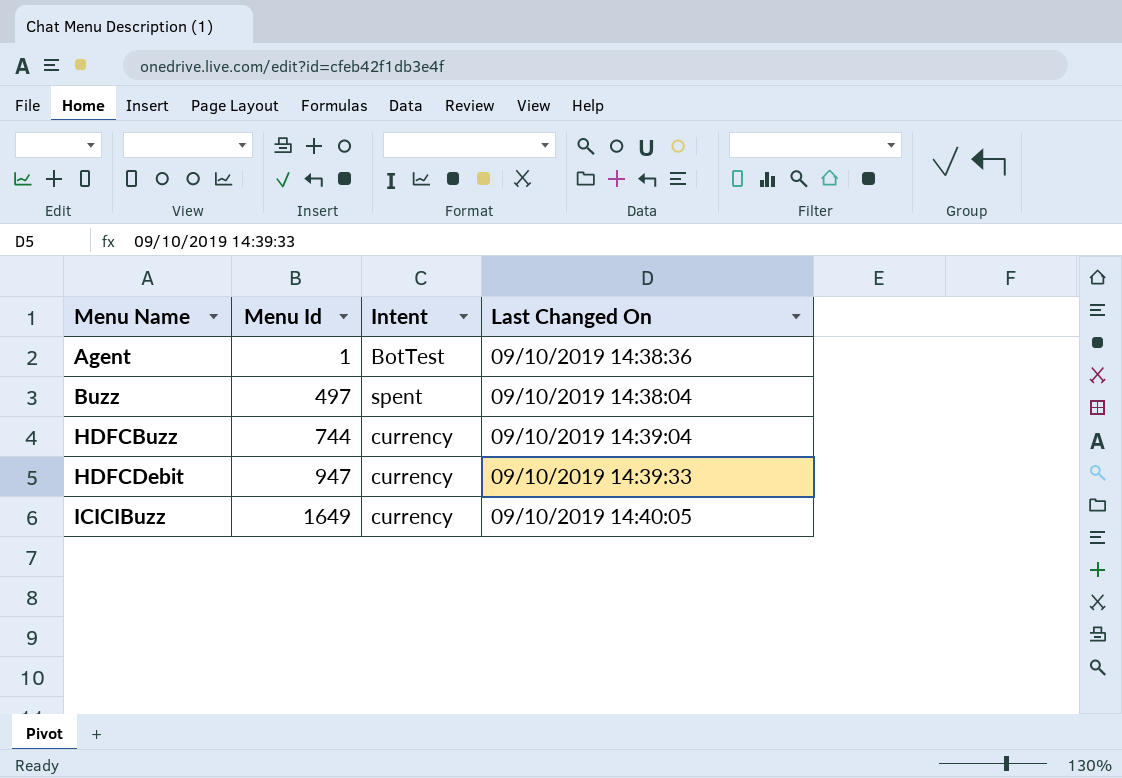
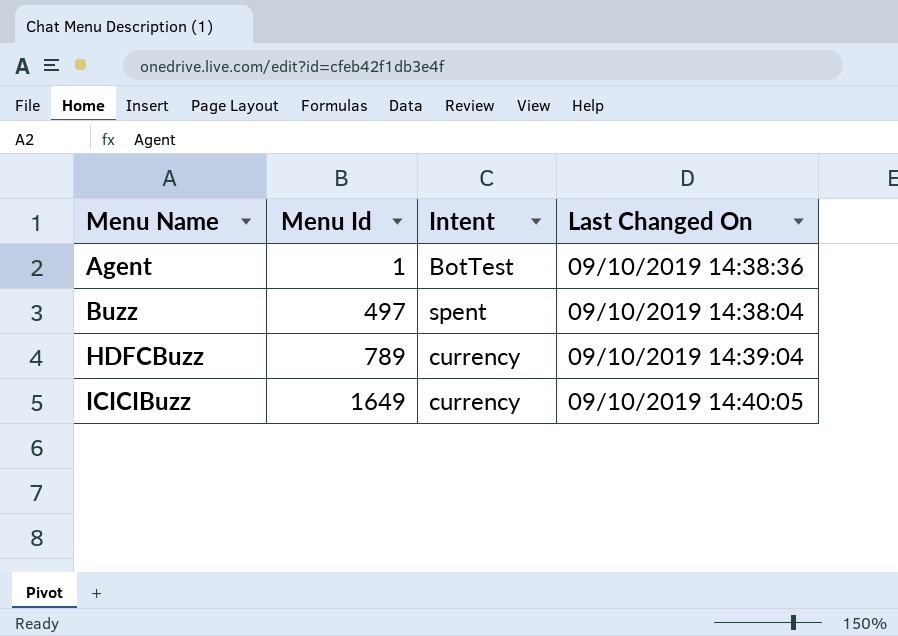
row HDFCDebit: 947 | currency | 09/10/2019 14:39:33 -> none
HDFCBuzz | Menu Id: 744 -> 789

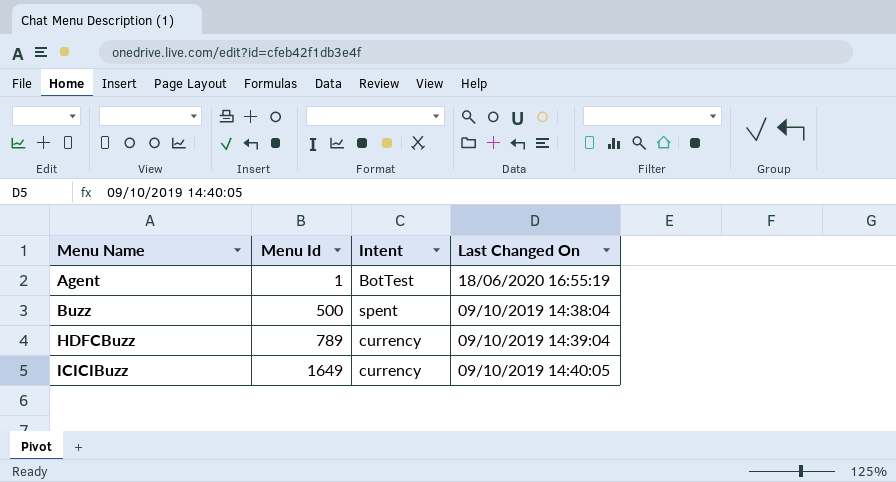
Agent | Last Changed On: 09/10/2019 14:38:36 -> 18/06/2020 16:55:19
Buzz | Menu Id: 497 -> 500

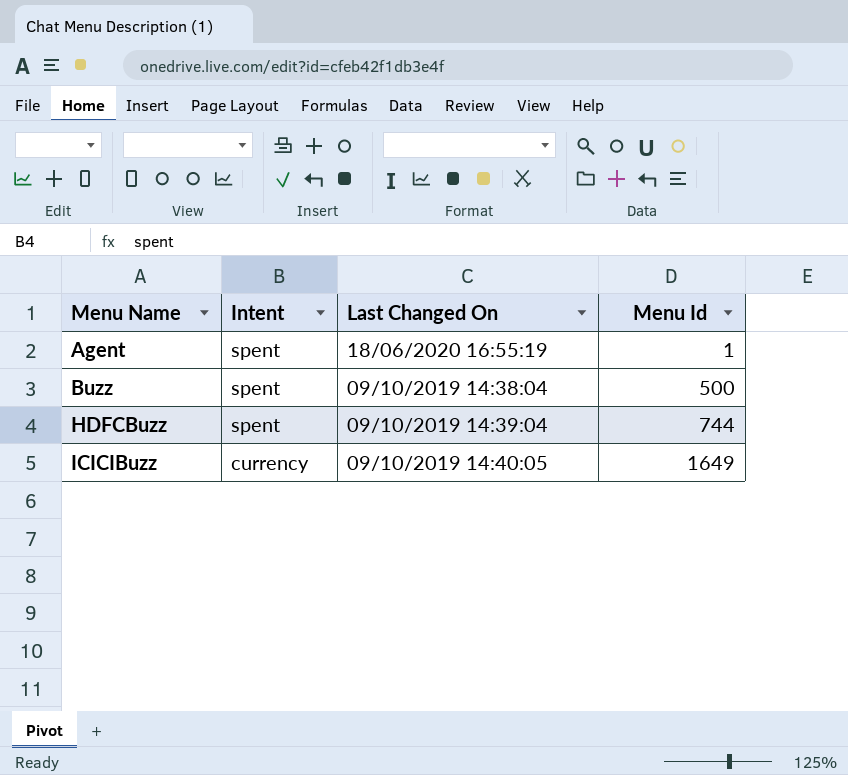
column Menu Id | position: 2 -> 4
Agent | Intent: BotTest -> spent
HDFCBuzz | Intent: currency -> spent
HDFCBuzz | Menu Id: 789 -> 744

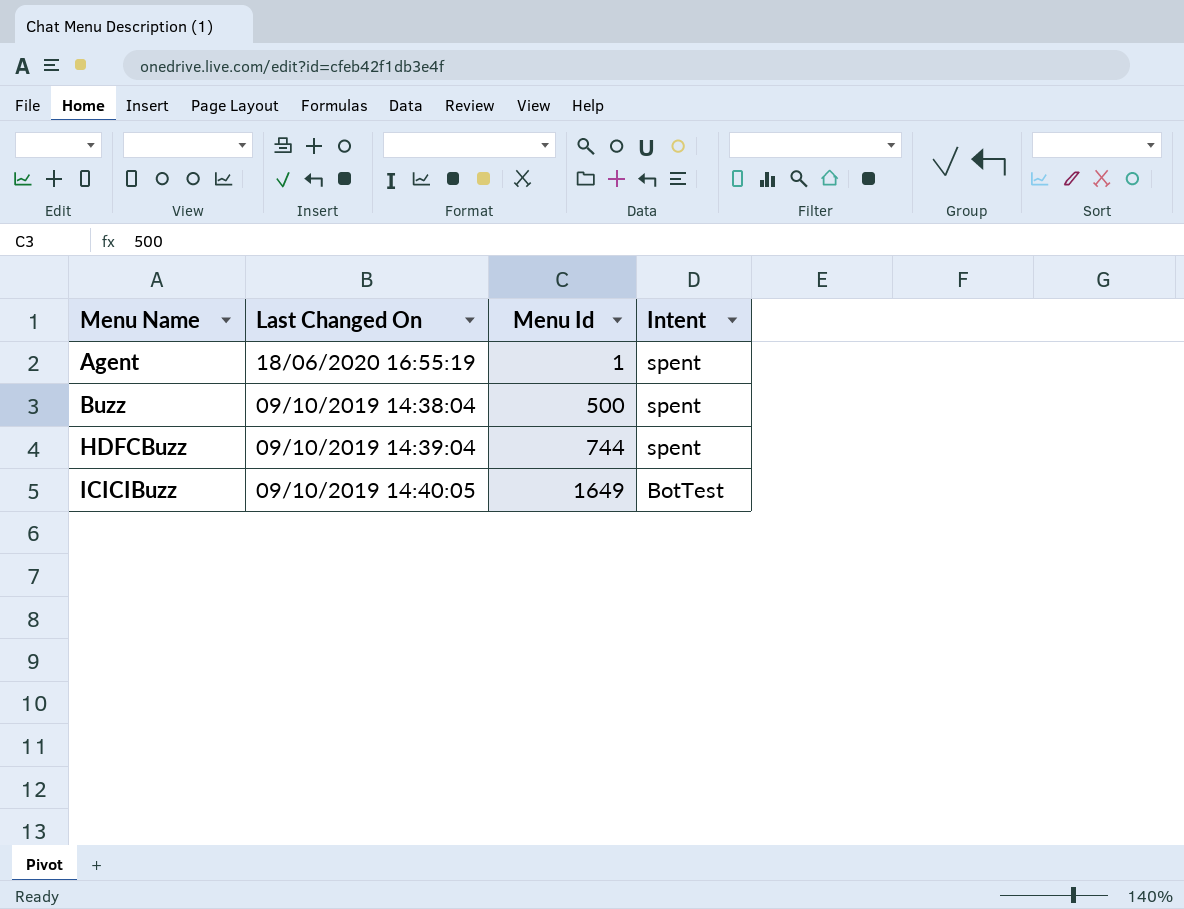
column Intent | position: 2 -> 4
ICICIBuzz | Intent: currency -> BotTest

